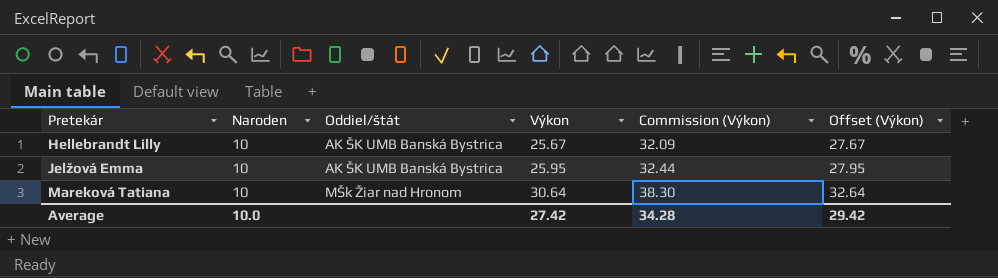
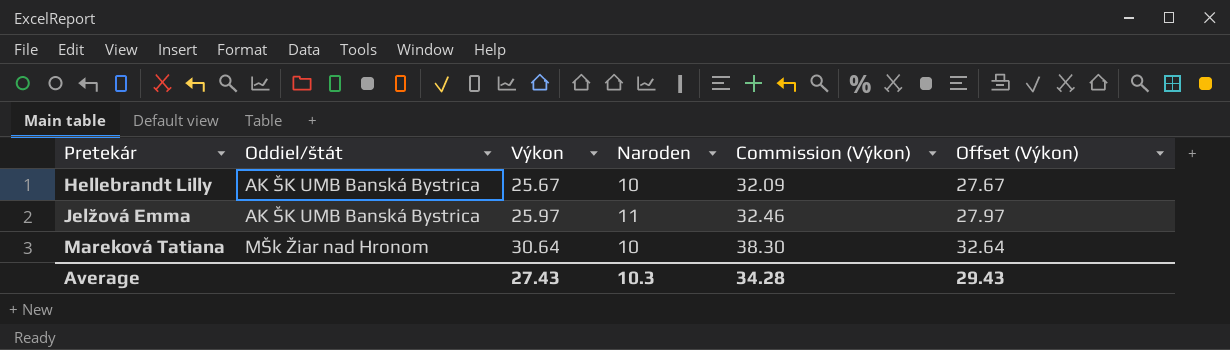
column Naroden | position: 2 -> 4
Jelžová Emma | Výkon: 25.95 -> 25.97
Jelžová Emma | Naroden: 10 -> 11
Jelžová Emma | Commission (Výkon): 32.44 -> 32.46
Jelžová Emma | Offset (Výkon): 27.95 -> 27.97
Average | Výkon: 27.42 -> 27.43
Average | Naroden: 10.0 -> 10.3
Average | Offset (Výkon): 29.42 -> 29.43

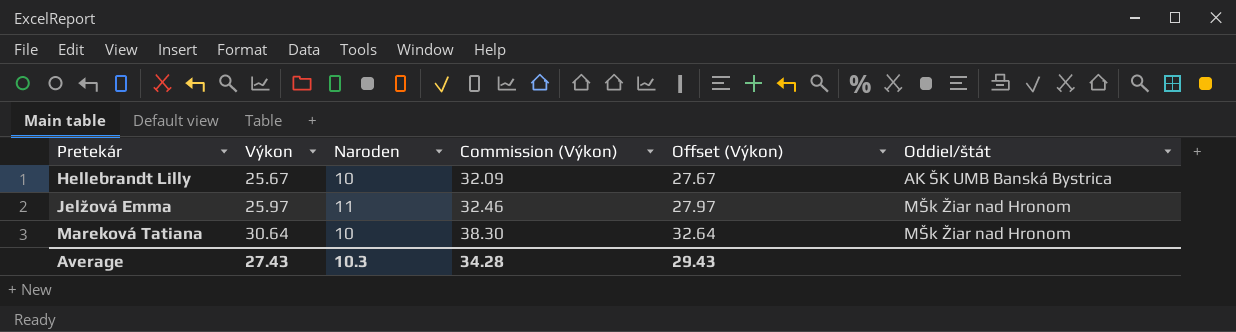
column Oddiel/štát | position: 2 -> 6
Jelžová Emma | Oddiel/štát: AK ŠK UMB Banská Bystrica -> MŠk Žiar nad Hronom

